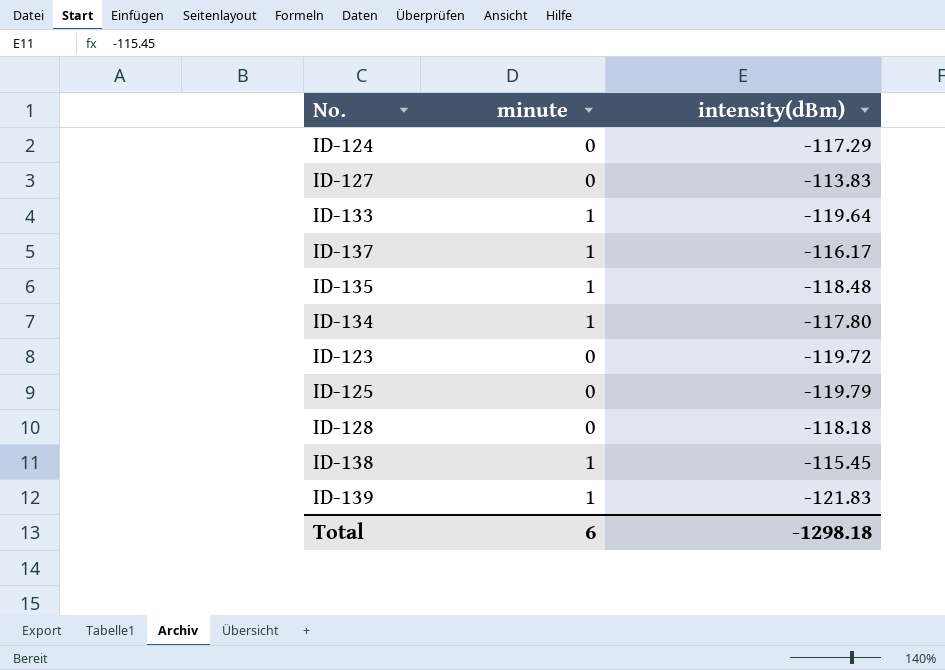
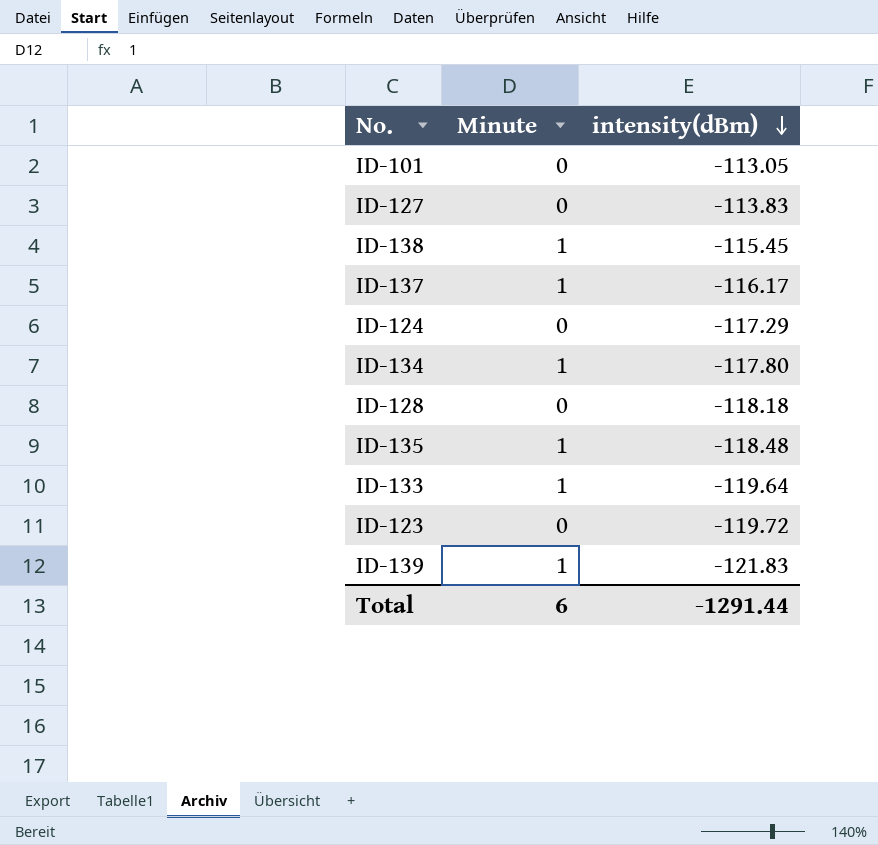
row order: none -> intensity(dBm) descending
column name: minute -> Minute
row ID-125: 0 | -119.79 -> none
row ID-101: none -> 0 | -113.05
Total | intensity(dBm): -1298.18 -> -1291.44

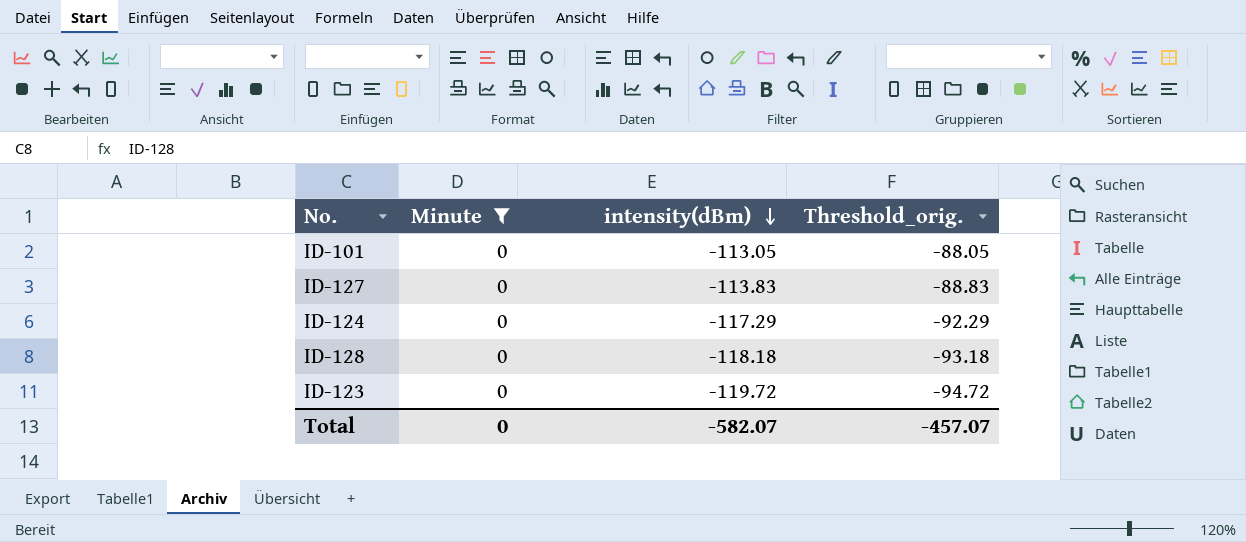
filter: none -> Minute = 0
column Threshold_orig. | formula: none -> [intensity(dBm)] + 25
Total | Minute: 6 -> 0
Total | intensity(dBm): -1291.44 -> -582.07

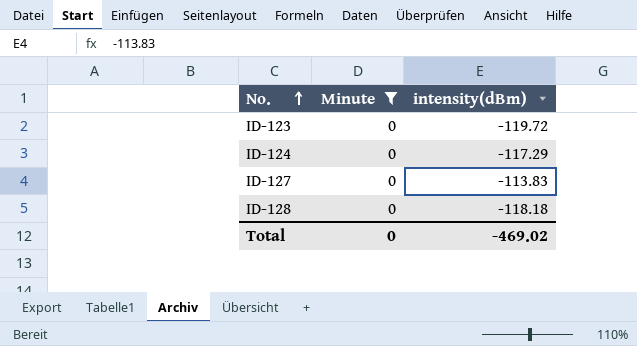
row order: intensity(dBm) descending -> No. ascending
column Threshold_orig. | formula: [intensity(dBm)] + 25 -> none
row ID-101: 0 | -113.05 | -88.05 -> none
Total | intensity(dBm): -582.07 -> -469.02

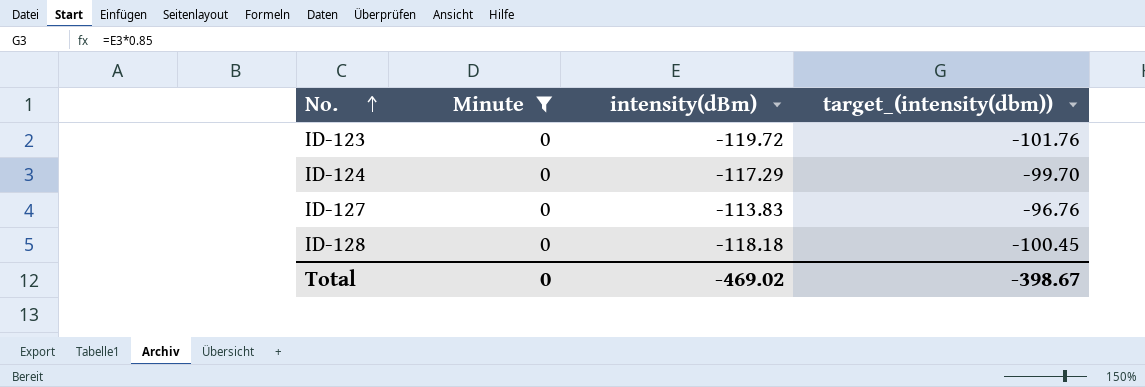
column target_(intensity(dbm)) | formula: none -> [intensity(dBm)] * 0.85

